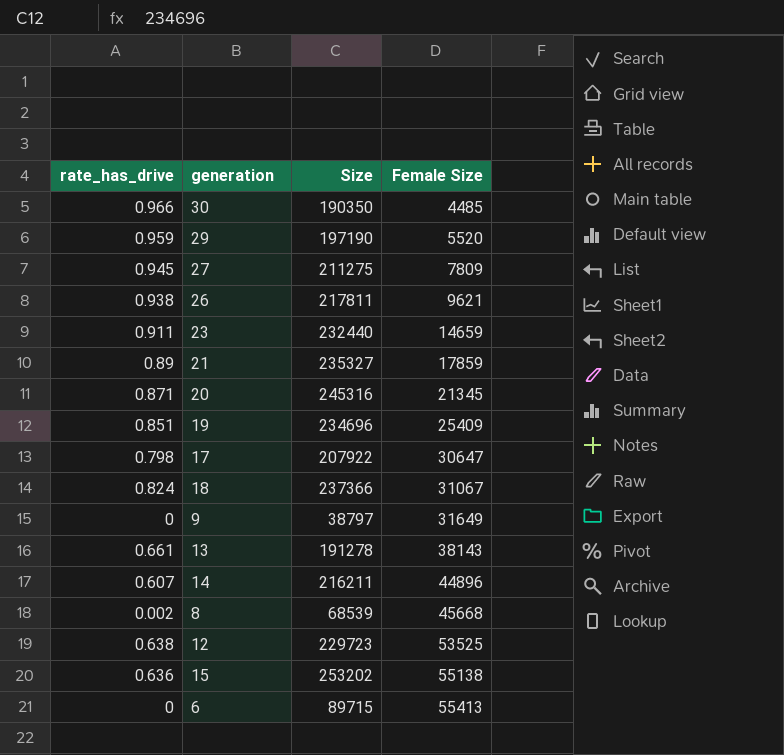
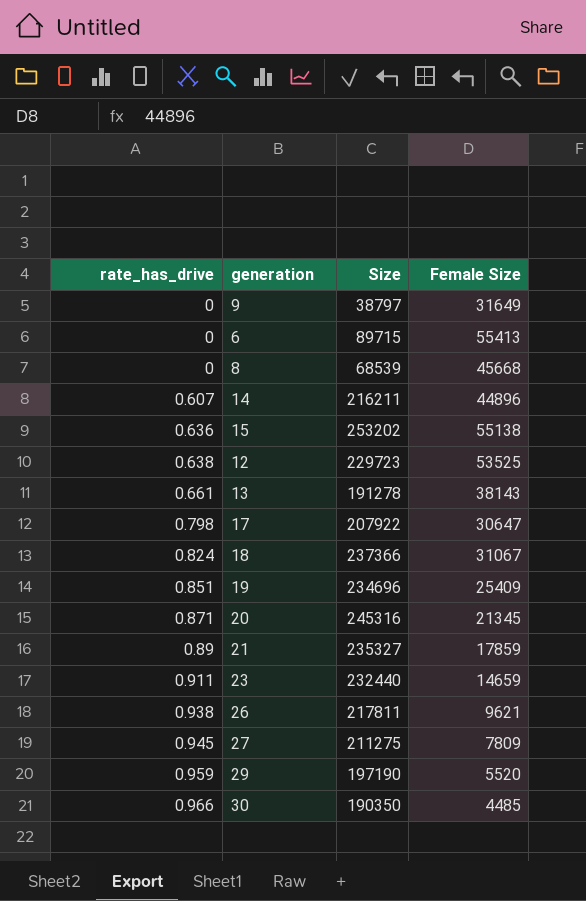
row order: Female Size ascending -> rate_has_drive ascending
8 | rate_has_drive: 0.002 -> 0

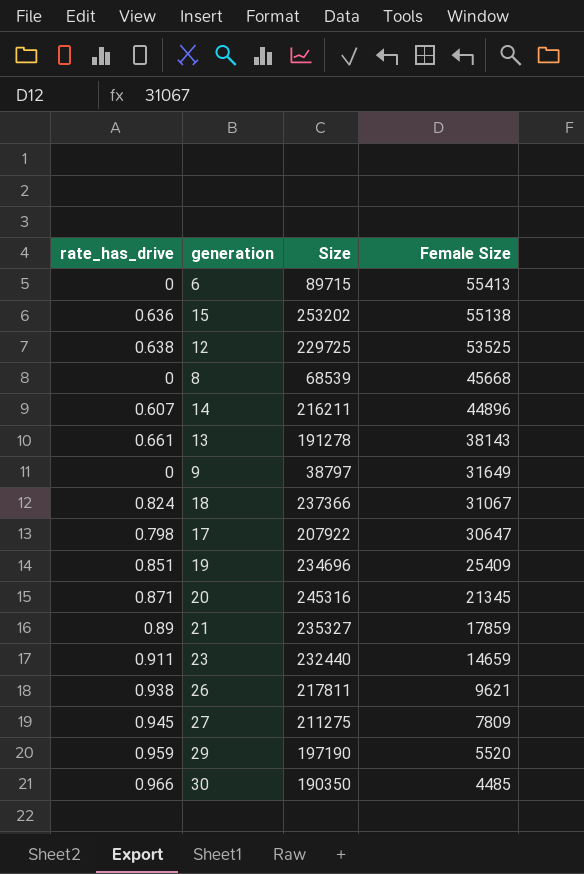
row order: rate_has_drive ascending -> Female Size descending
12 | Size: 229723 -> 229725

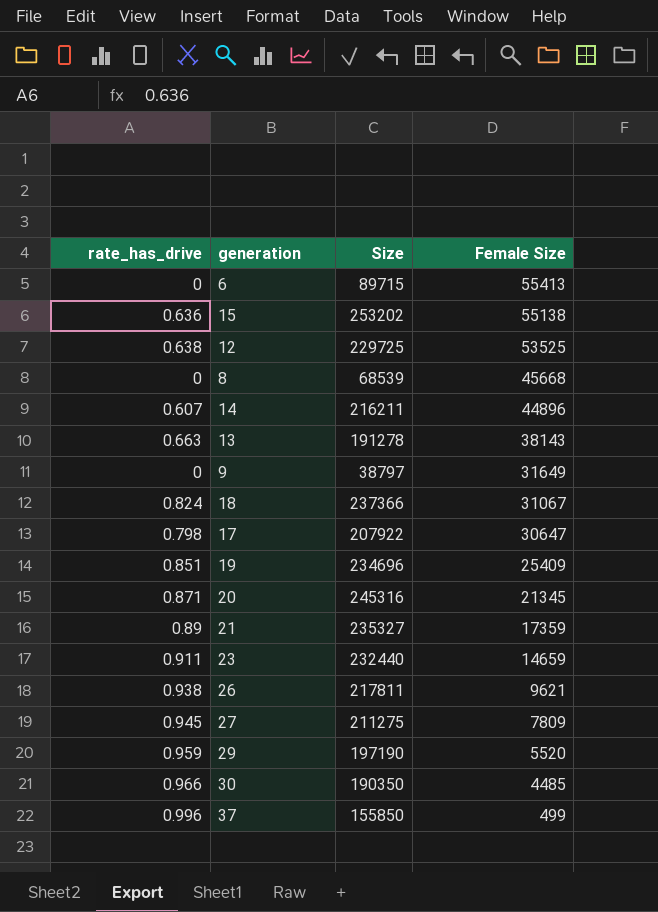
13 | rate_has_drive: 0.661 -> 0.663
21 | Female Size: 17859 -> 17359
row 37: none -> 0.996 | 155850 | 499

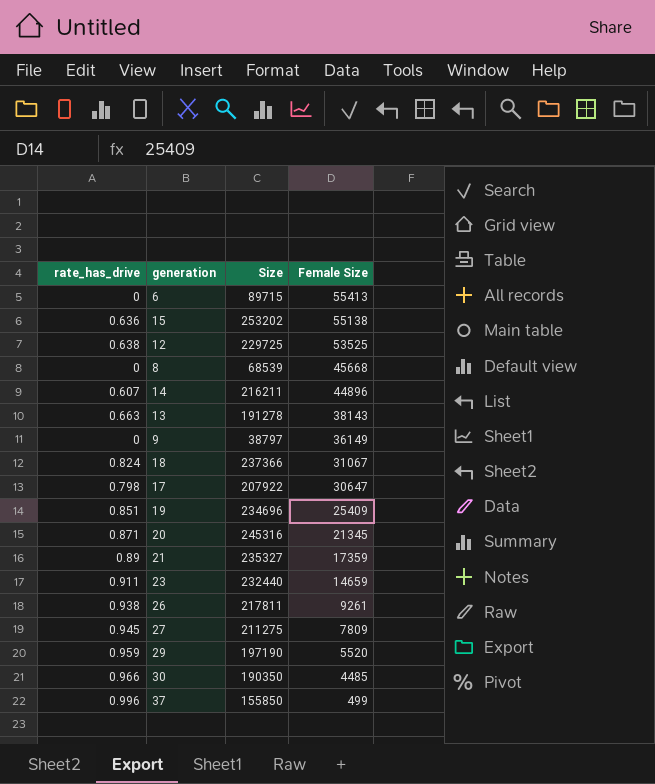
9 | Female Size: 31649 -> 36149
26 | Female Size: 9621 -> 9261

